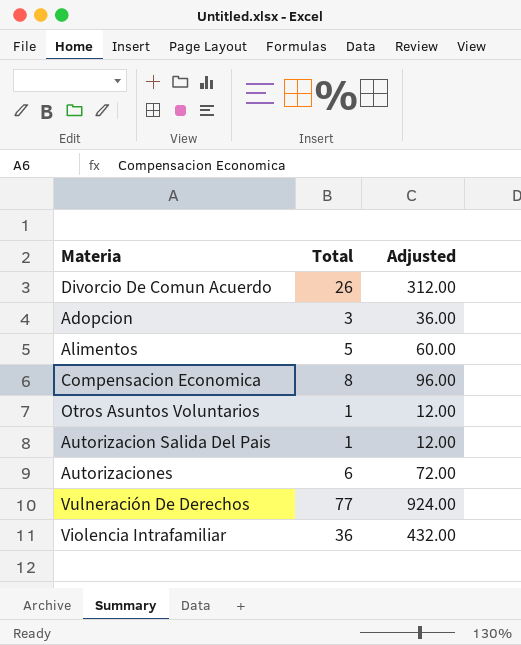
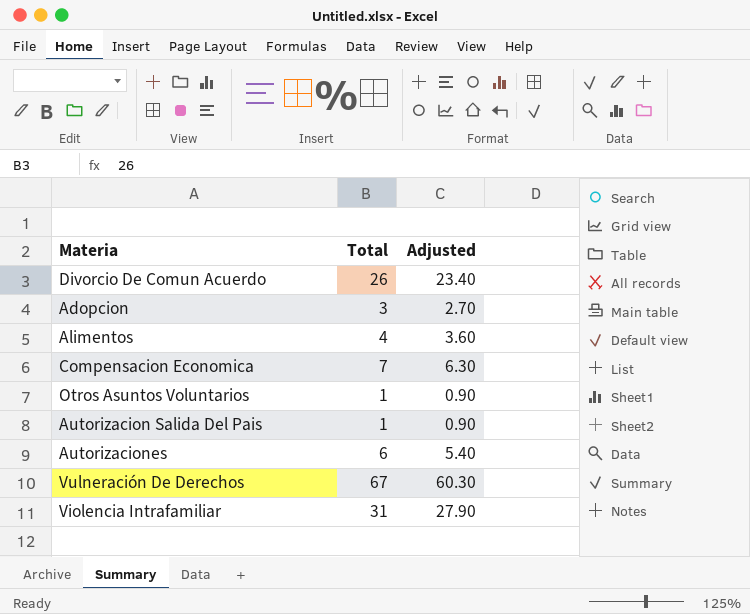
column Adjusted | formula: [Total] * 12 -> [Total] * 0.9
Alimentos | Total: 5 -> 4
Compensacion Economica | Total: 8 -> 7
Vulneración De Derechos | Total: 77 -> 67
Violencia Intrafamiliar | Total: 36 -> 31

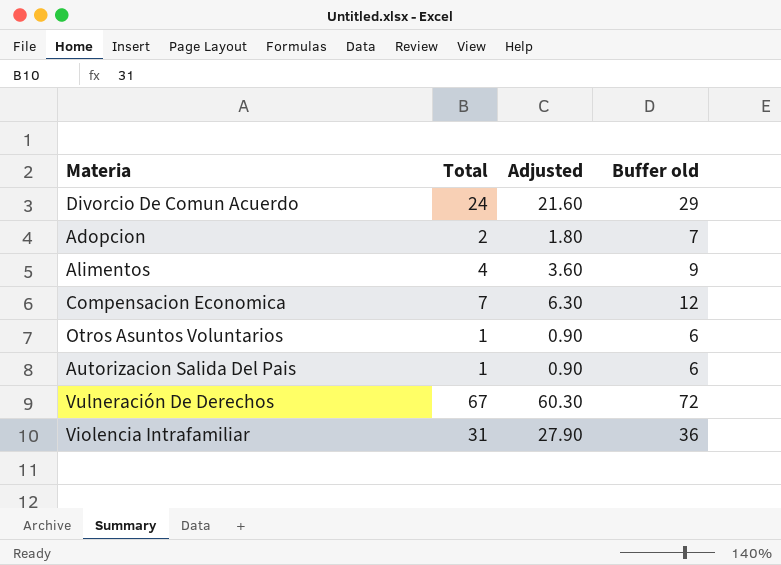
column Buffer old | formula: none -> [Total] + 5
row Autorizaciones: 6 | 5.40 -> none
Divorcio De Comun Acuerdo | Total: 26 -> 24
Divorcio De Comun Acuerdo | Adjusted: 23.40 -> 21.60
Adopcion | Total: 3 -> 2
Adopcion | Adjusted: 2.70 -> 1.80

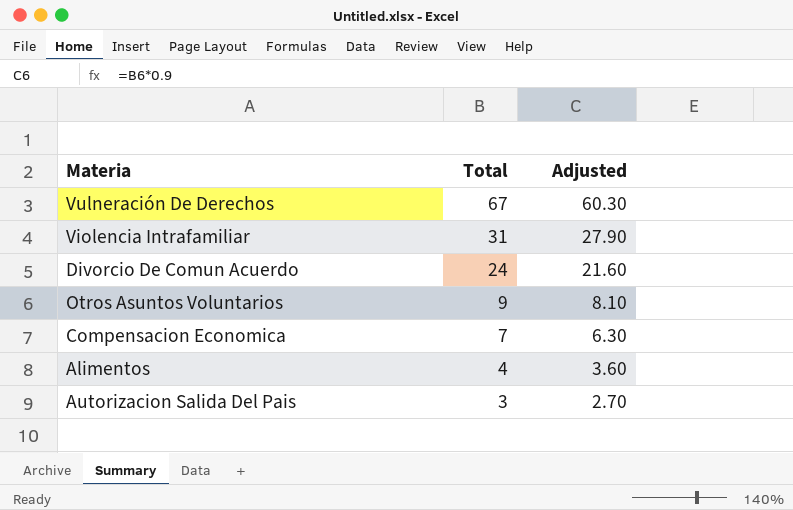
row order: none -> Total descending
column Buffer old | formula: [Total] + 5 -> none
row Adopcion: 2 | 1.80 | 7 -> none
Otros Asuntos Voluntarios | Total: 1 -> 9
Otros Asuntos Voluntarios | Adjusted: 0.90 -> 8.10
Autorizacion Salida Del Pais | Total: 1 -> 3
Autorizacion Salida Del Pais | Adjusted: 0.90 -> 2.70

